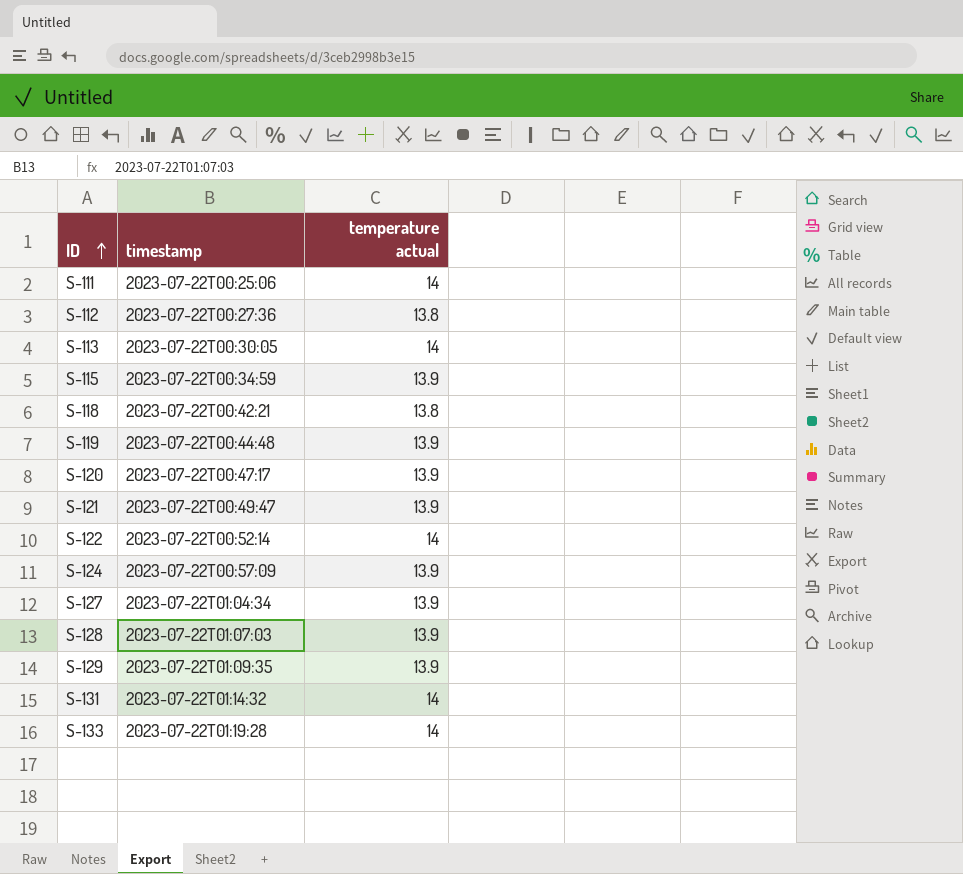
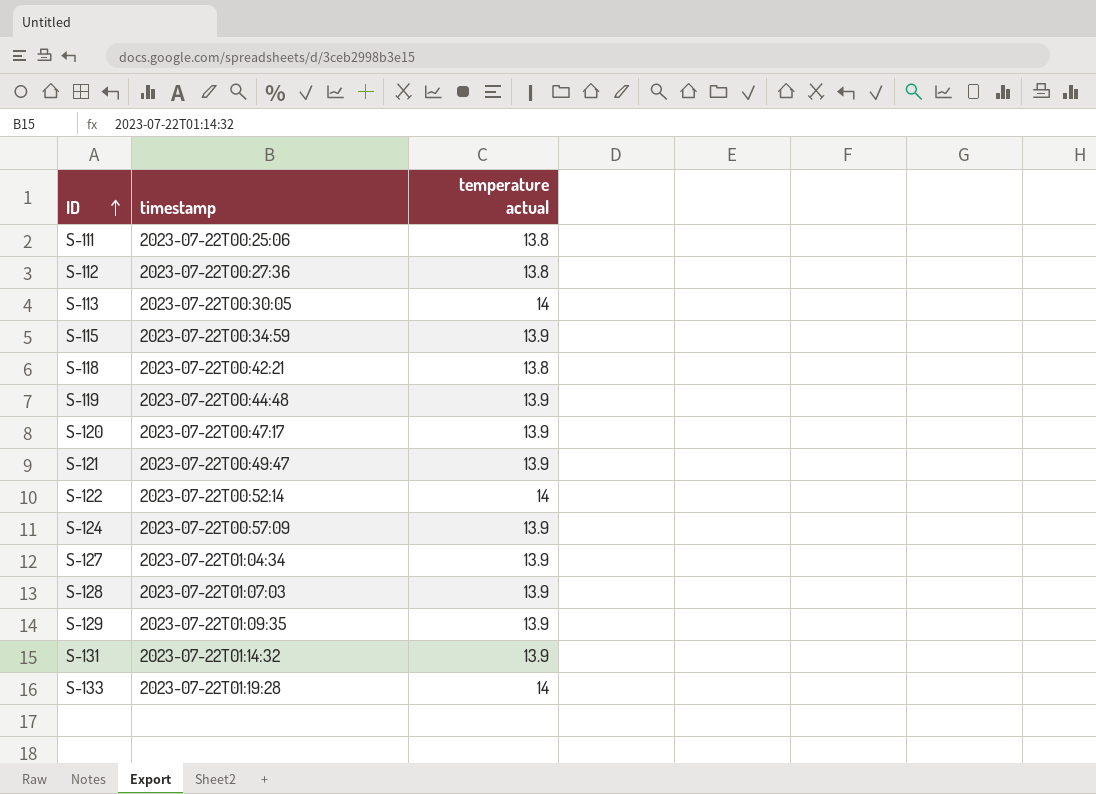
S-111 | temperature actual: 14 -> 13.8
S-131 | temperature actual: 14 -> 13.9

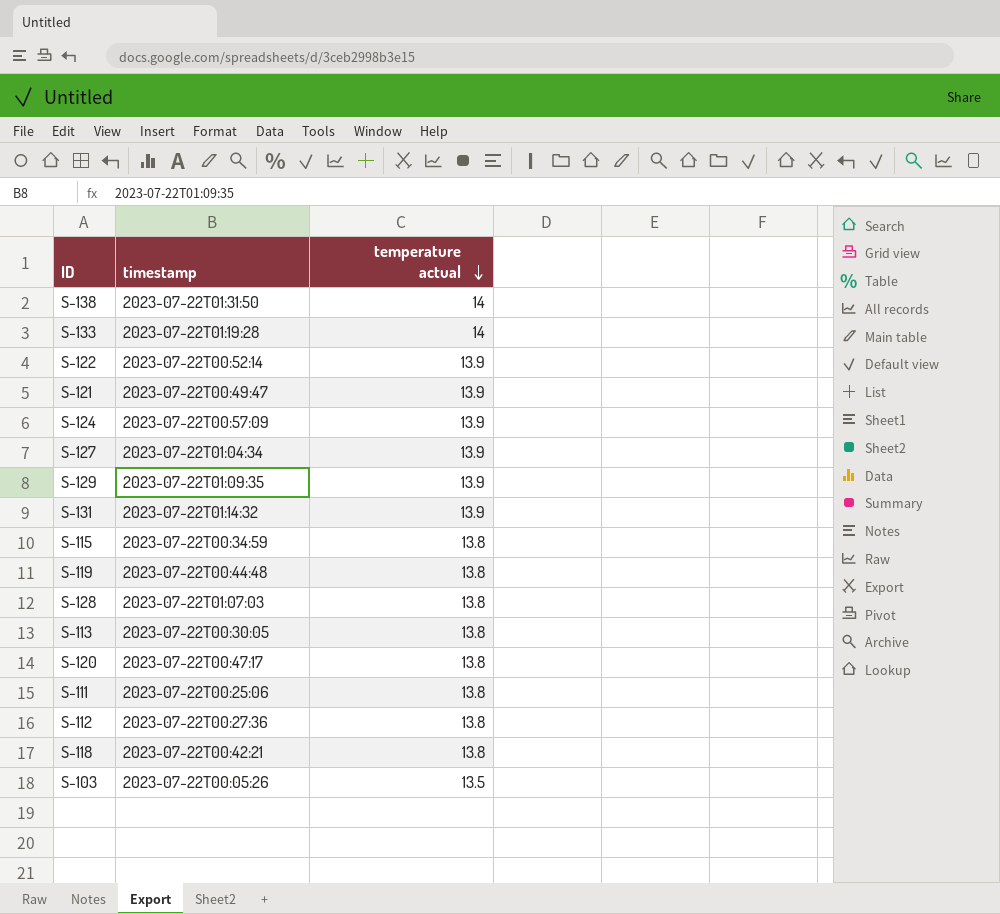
row order: ID ascending -> temperature actual descending
row S-138: none -> 2023-07-22T01:31:50 | 14
S-122 | temperature actual: 14 -> 13.9
S-115 | temperature actual: 13.9 -> 13.8
S-119 | temperature actual: 13.9 -> 13.8
S-128 | temperature actual: 13.9 -> 13.8
S-113 | temperature actual: 14 -> 13.8
S-120 | temperature actual: 13.9 -> 13.8
row S-103: none -> 2023-07-22T00:05:26 | 13.5

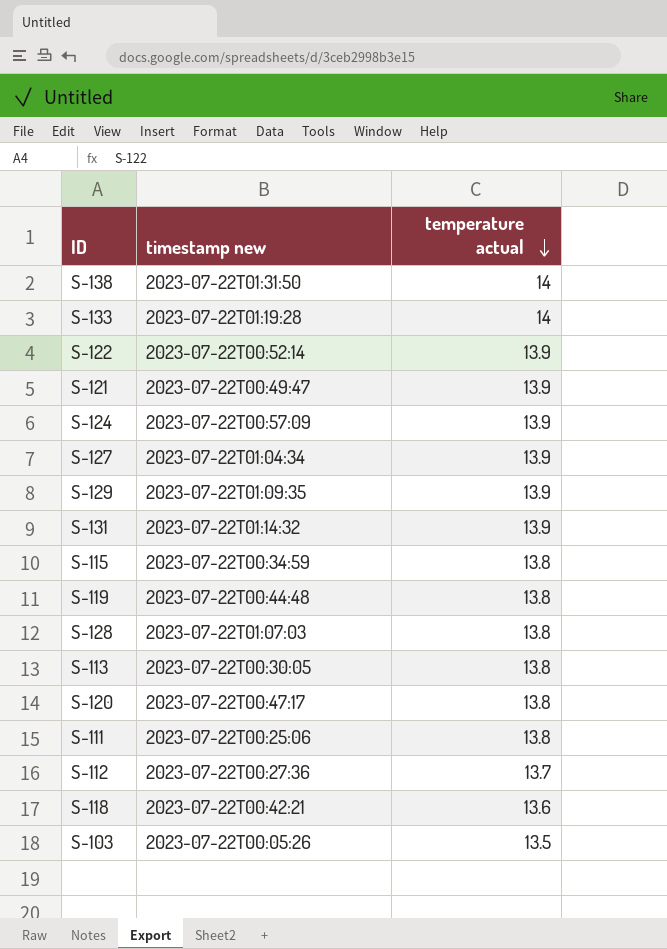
column name: timestamp -> timestamp new
S-112 | temperature actual: 13.8 -> 13.7
S-118 | temperature actual: 13.8 -> 13.6

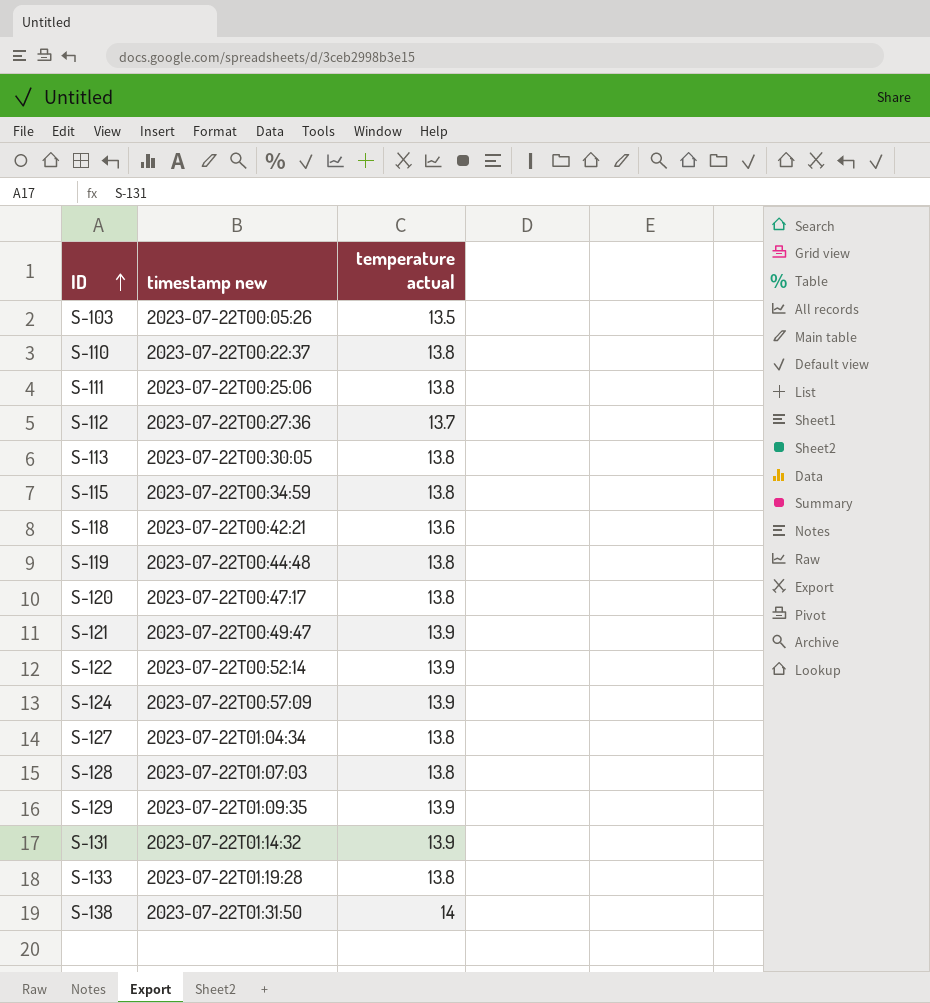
row order: temperature actual descending -> ID ascending
row S-110: none -> 2023-07-22T00:22:37 | 13.8
S-127 | temperature actual: 13.9 -> 13.8
S-133 | temperature actual: 14 -> 13.8

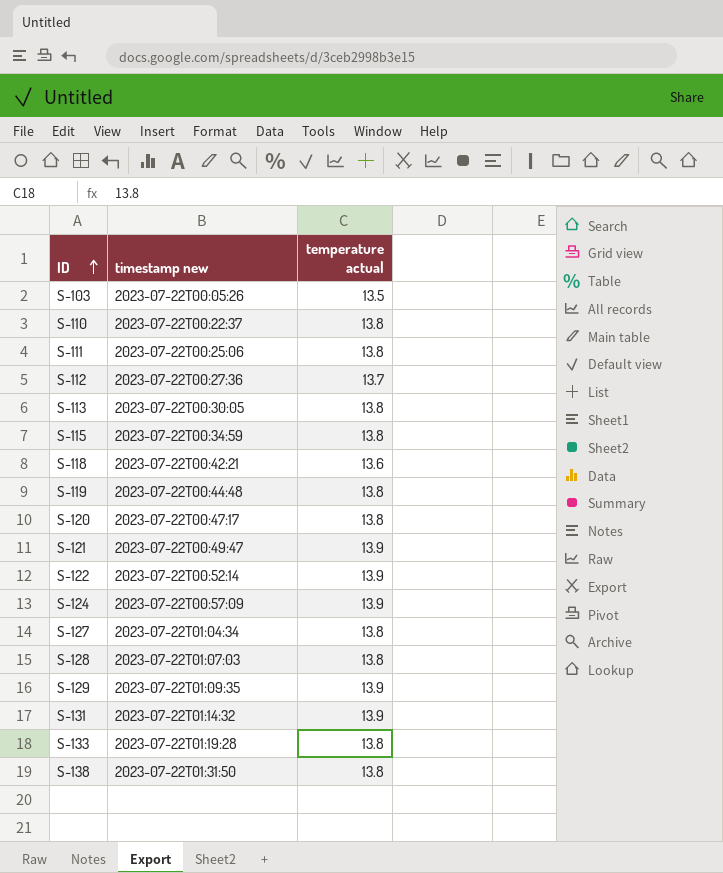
S-138 | temperature actual: 14 -> 13.8

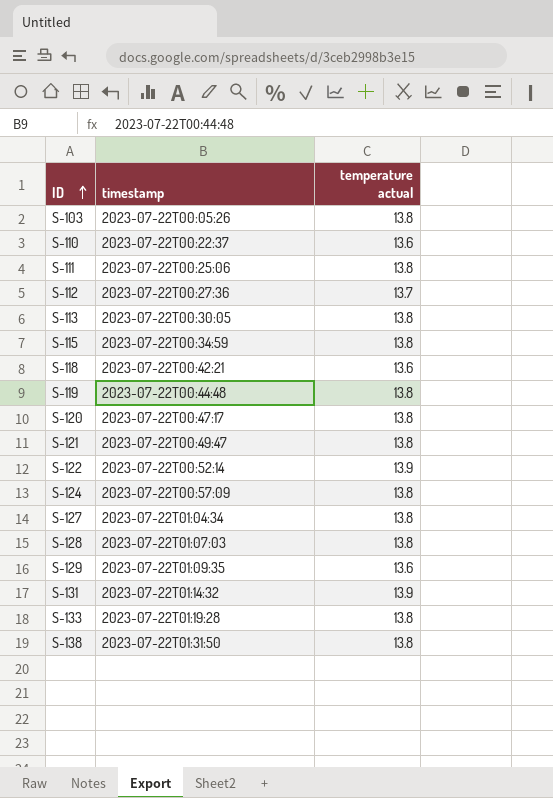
column name: timestamp new -> timestamp
S-103 | temperature actual: 13.5 -> 13.8
S-110 | temperature actual: 13.8 -> 13.6
S-121 | temperature actual: 13.9 -> 13.8
S-124 | temperature actual: 13.9 -> 13.8
S-129 | temperature actual: 13.9 -> 13.6

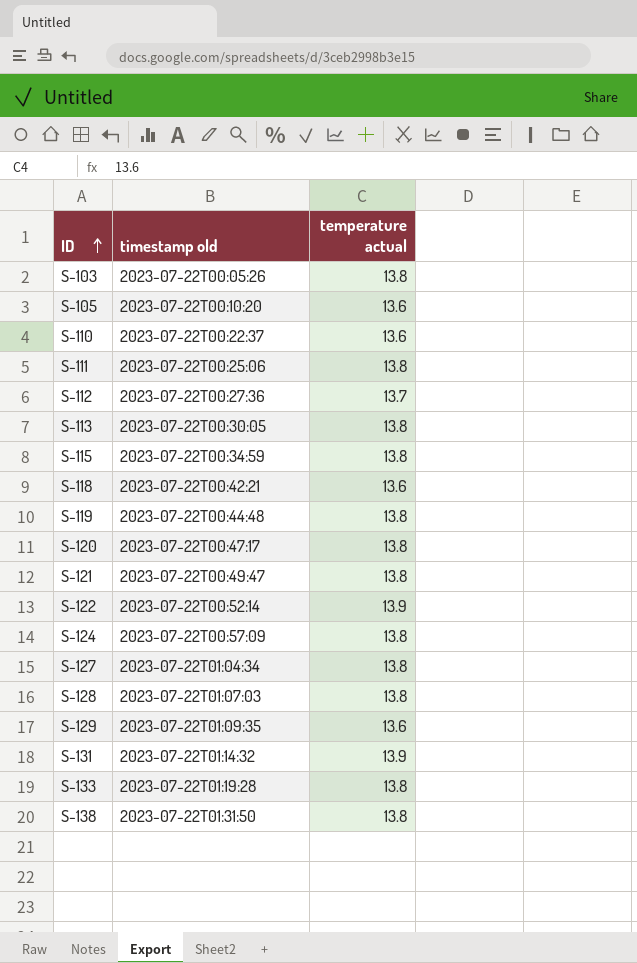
column name: timestamp -> timestamp old
row S-105: none -> 2023-07-22T00:10:20 | 13.6

